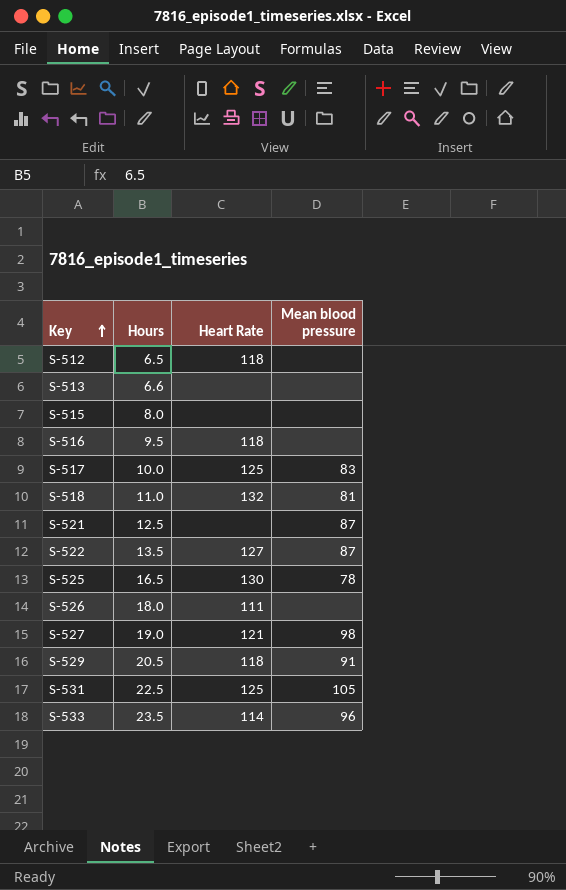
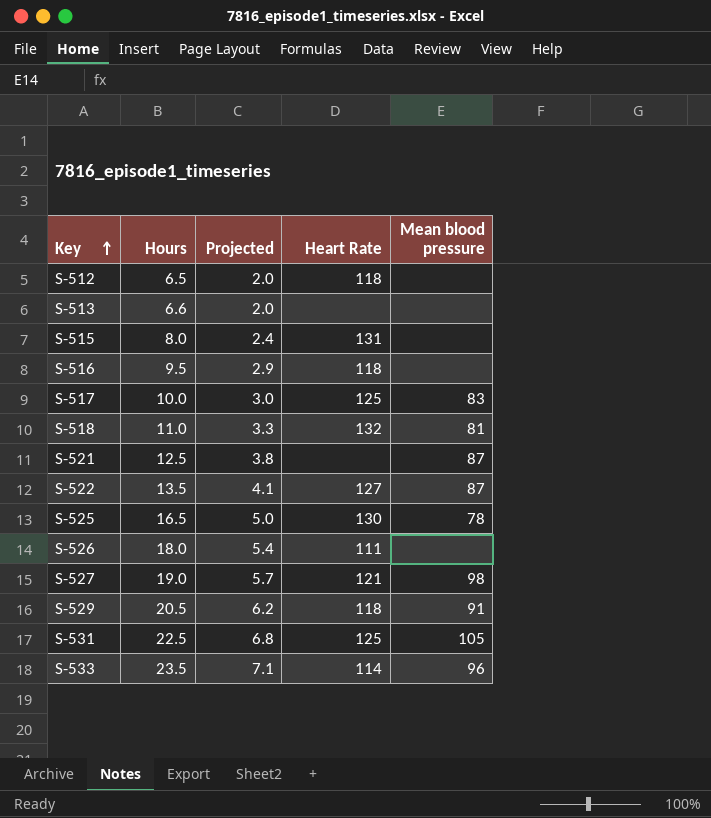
column Projected | formula: none -> [Hours] * 0.3
S-515 | Heart Rate: none -> 131

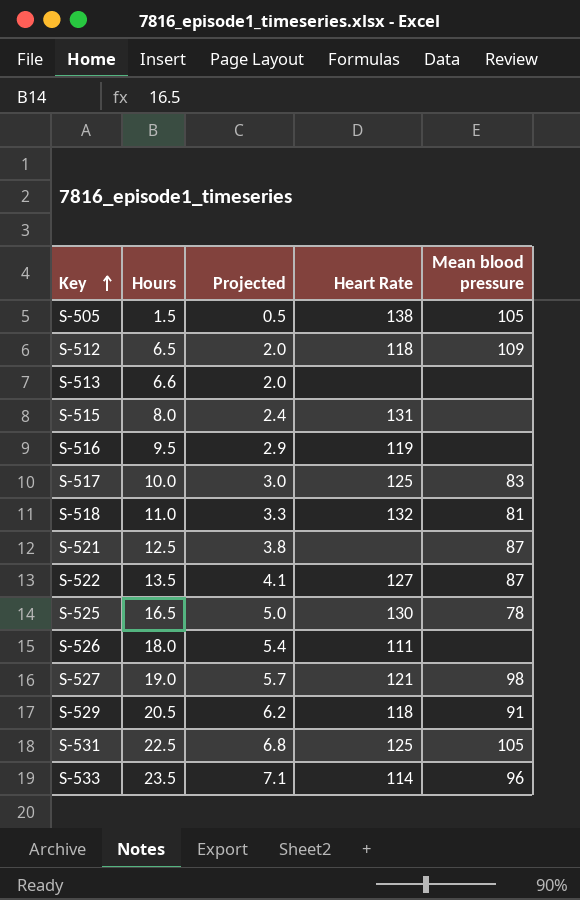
row S-505: none -> 1.5 | 0.5 | 138 | 105
S-512 | Mean blood pressure: none -> 109
S-516 | Heart Rate: 118 -> 119

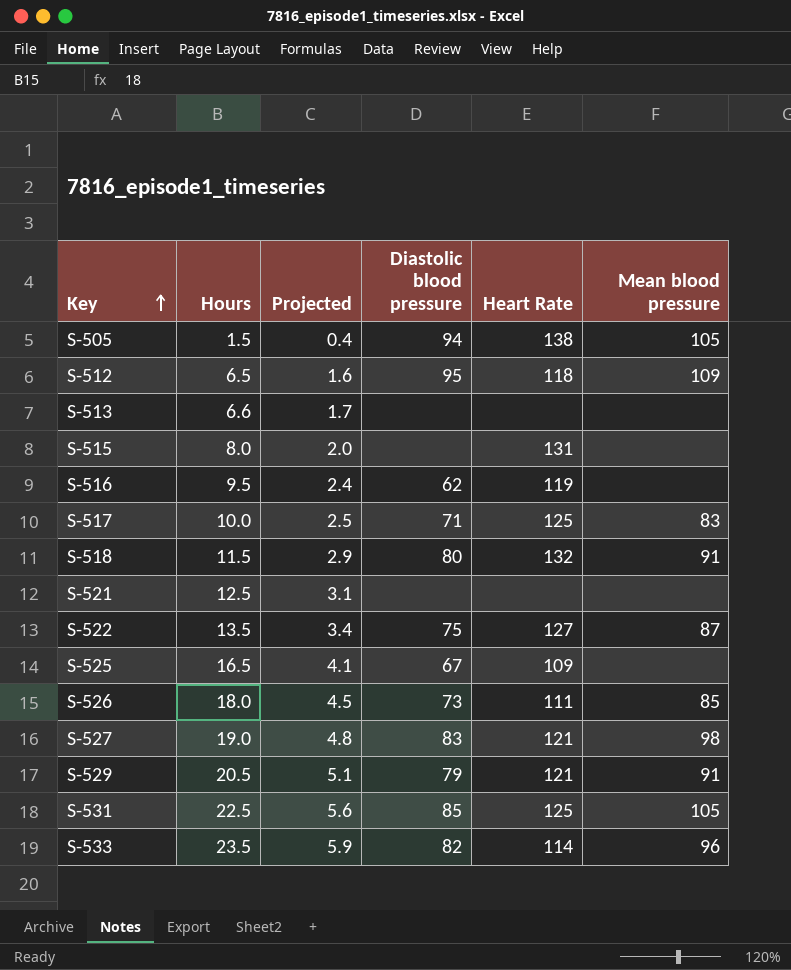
column Projected | formula: [Hours] * 0.3 -> [Hours] * 0.25
column Diastolic blood pressure | position: none -> 4
S-518 | Hours: 11.0 -> 11.5
S-518 | Mean blood pressure: 81 -> 91
S-521 | Mean blood pressure: 87 -> none
S-525 | Heart Rate: 130 -> 109
S-525 | Mean blood pressure: 78 -> none
S-526 | Mean blood pressure: none -> 85
S-529 | Heart Rate: 118 -> 121

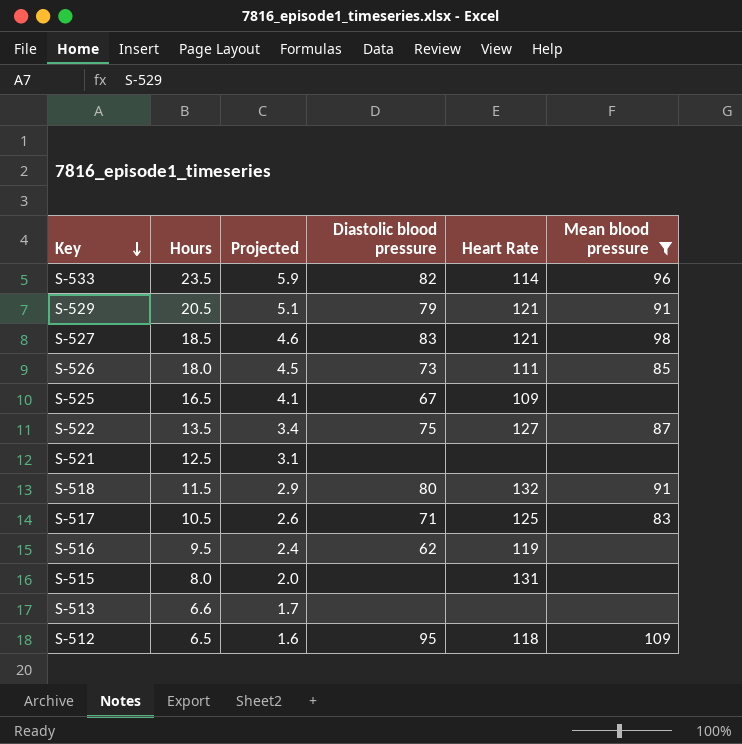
filter: none -> Mean blood pressure != 105
row order: Key ascending -> Key descending
S-527 | Hours: 19.0 -> 18.5
S-527 | Projected: 4.8 -> 4.6
S-517 | Hours: 10.0 -> 10.5
S-517 | Projected: 2.5 -> 2.6

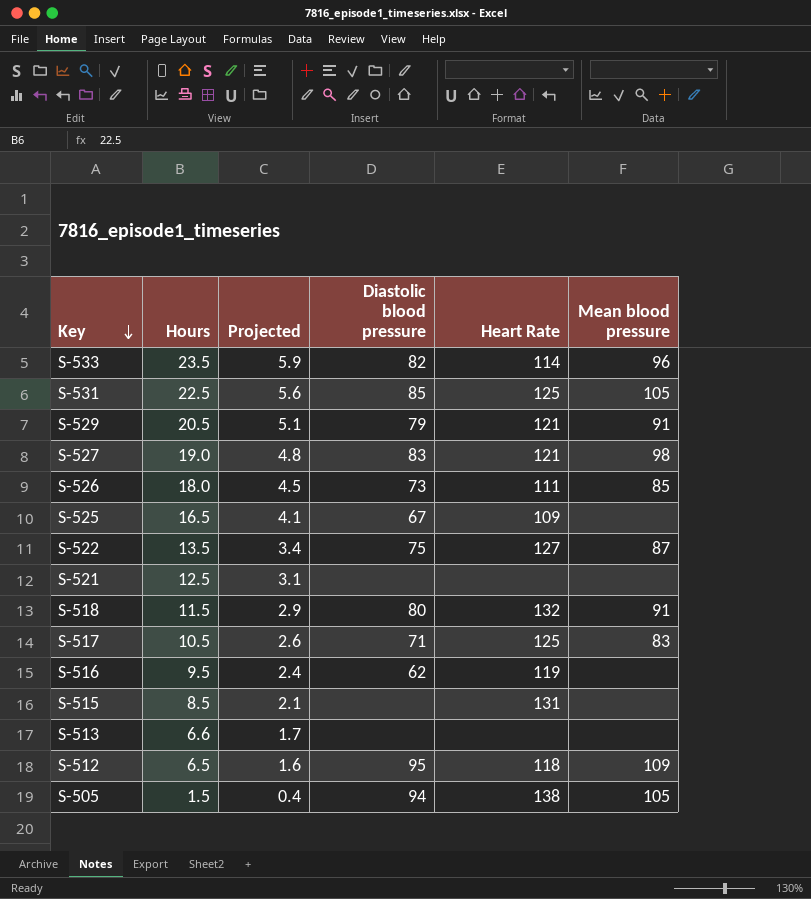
filter: Mean blood pressure != 105 -> none
S-527 | Hours: 18.5 -> 19.0
S-527 | Projected: 4.6 -> 4.8
S-515 | Hours: 8.0 -> 8.5
S-515 | Projected: 2.0 -> 2.1

